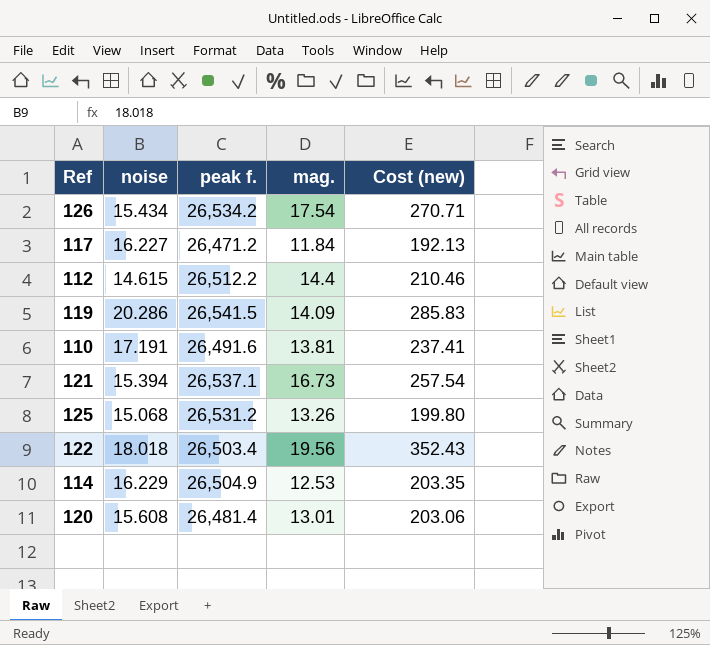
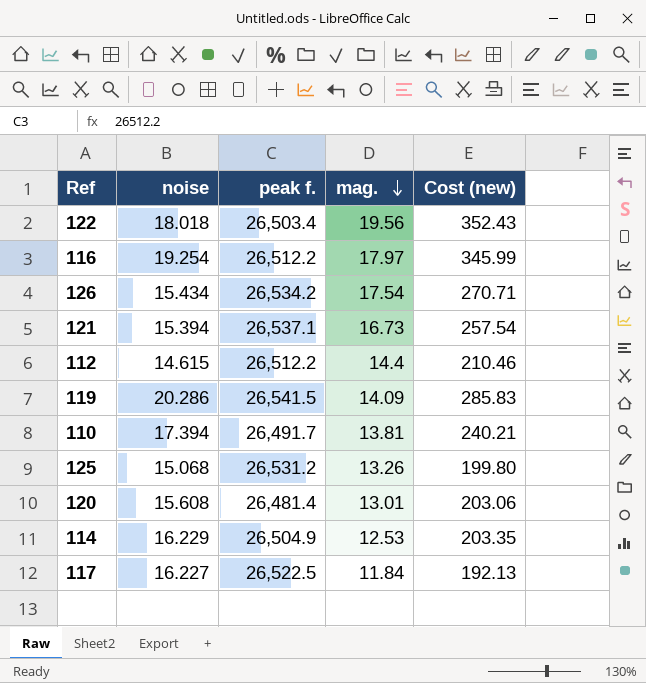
row order: none -> mag. descending
row 116: none -> 19.254 | 26,512.2 | 17.97 | 345.99
110 | noise: 17.191 -> 17.394
110 | peak f.: 26,491.6 -> 26,491.7
110 | Cost (new): 237.41 -> 240.21
117 | peak f.: 26,471.2 -> 26,522.5

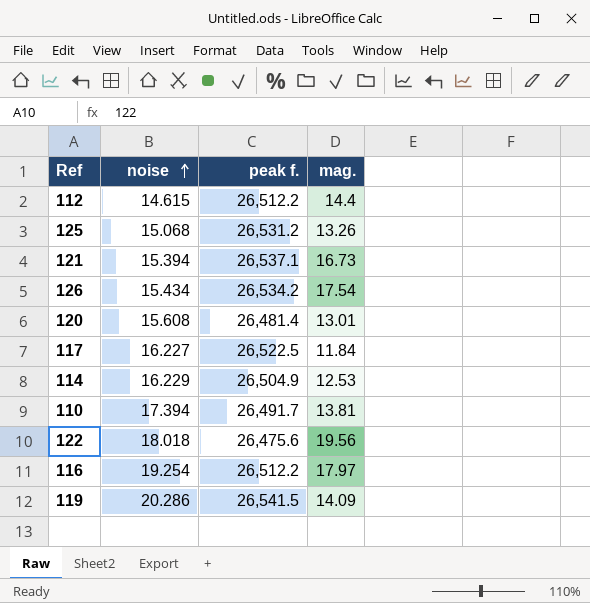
row order: mag. descending -> noise ascending
column Cost (new) | formula: [noise] * [mag.] -> none
122 | peak f.: 26,503.4 -> 26,475.6

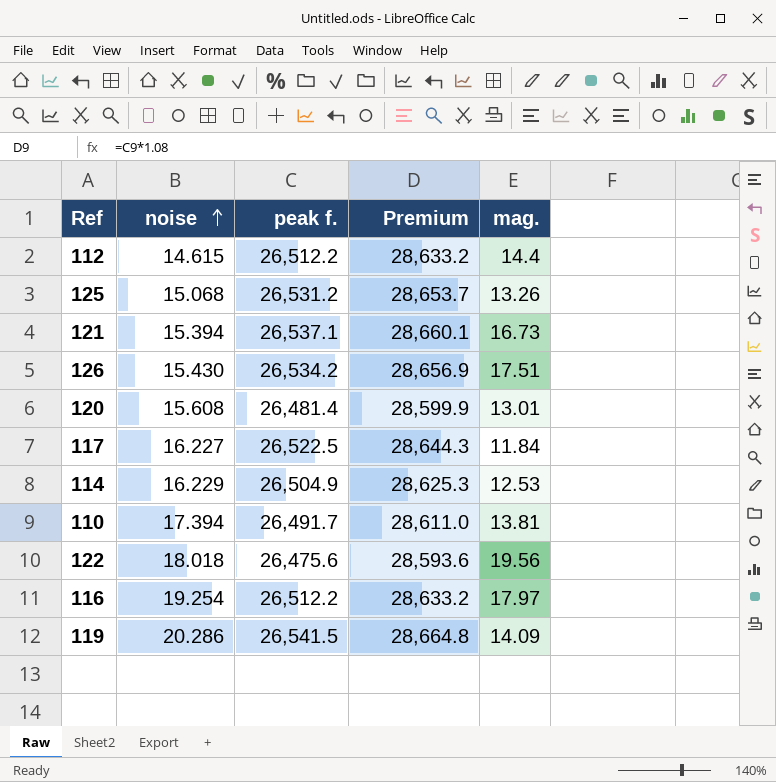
column Premium | formula: none -> [peak f.] * 1.08
126 | noise: 15.434 -> 15.430
126 | mag.: 17.54 -> 17.51

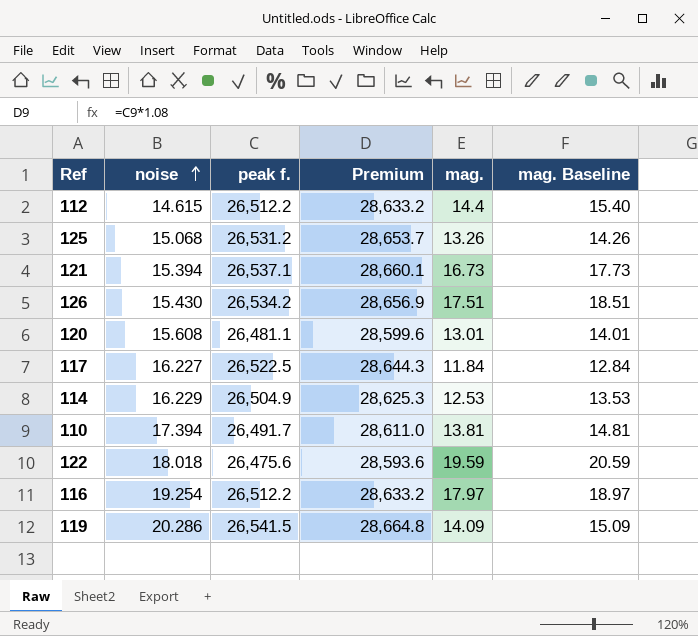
column mag. Baseline | formula: none -> [mag.] + 1
120 | peak f.: 26,481.4 -> 26,481.1
120 | Premium: 28,599.9 -> 28,599.6
122 | mag.: 19.56 -> 19.59

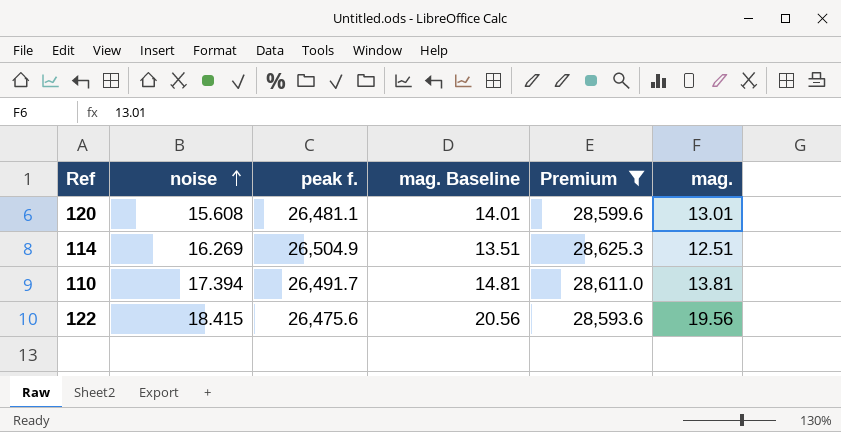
filter: none -> Premium <= 28,625.3
column mag. Baseline | position: 6 -> 4
114 | noise: 16.229 -> 16.269
114 | mag. Baseline: 13.53 -> 13.51
114 | mag.: 12.53 -> 12.51
122 | noise: 18.018 -> 18.415
122 | mag. Baseline: 20.59 -> 20.56
122 | mag.: 19.59 -> 19.56

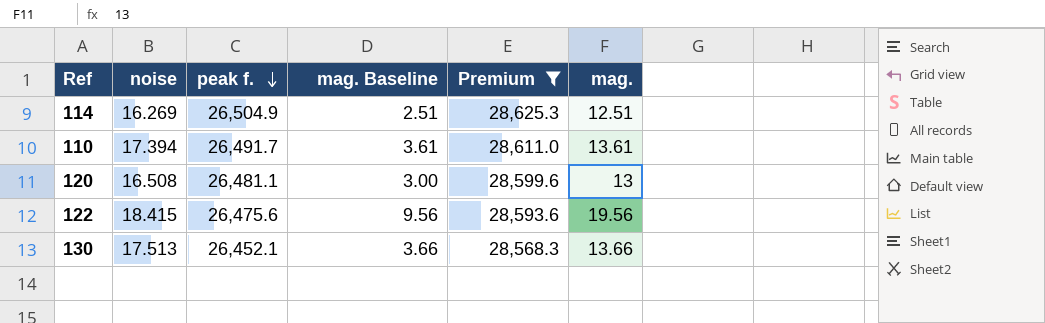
row order: noise ascending -> peak f. descending
column mag. Baseline | formula: [mag.] + 1 -> [mag.] - 10
110 | mag.: 13.81 -> 13.61
120 | noise: 15.608 -> 16.508
120 | mag.: 13.01 -> 13
row 130: none -> 17.513 | 26,452.1 | 3.66 | 28,568.3 | 13.66

